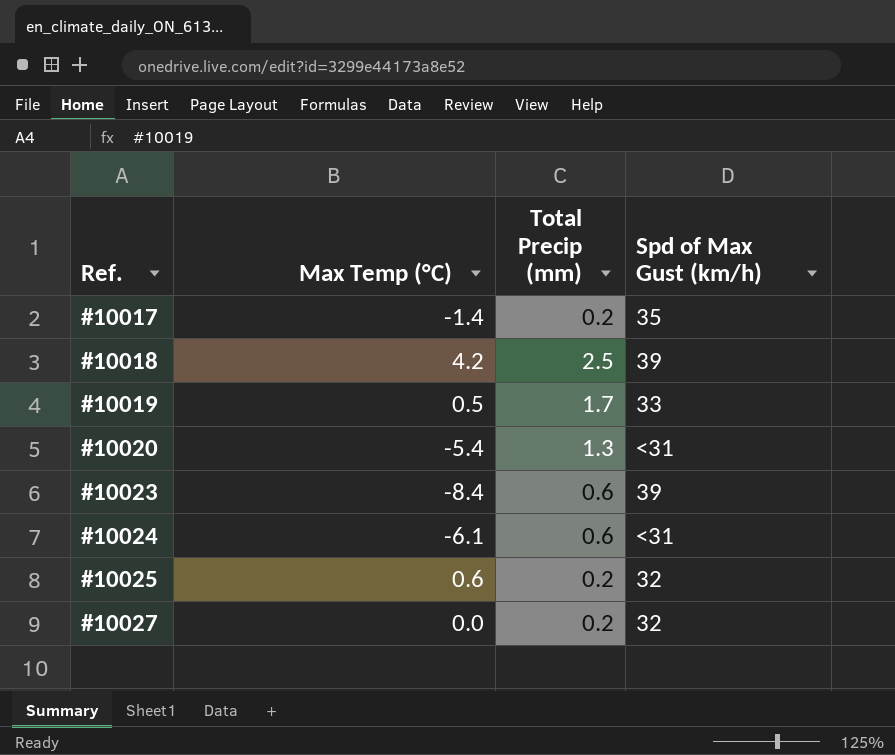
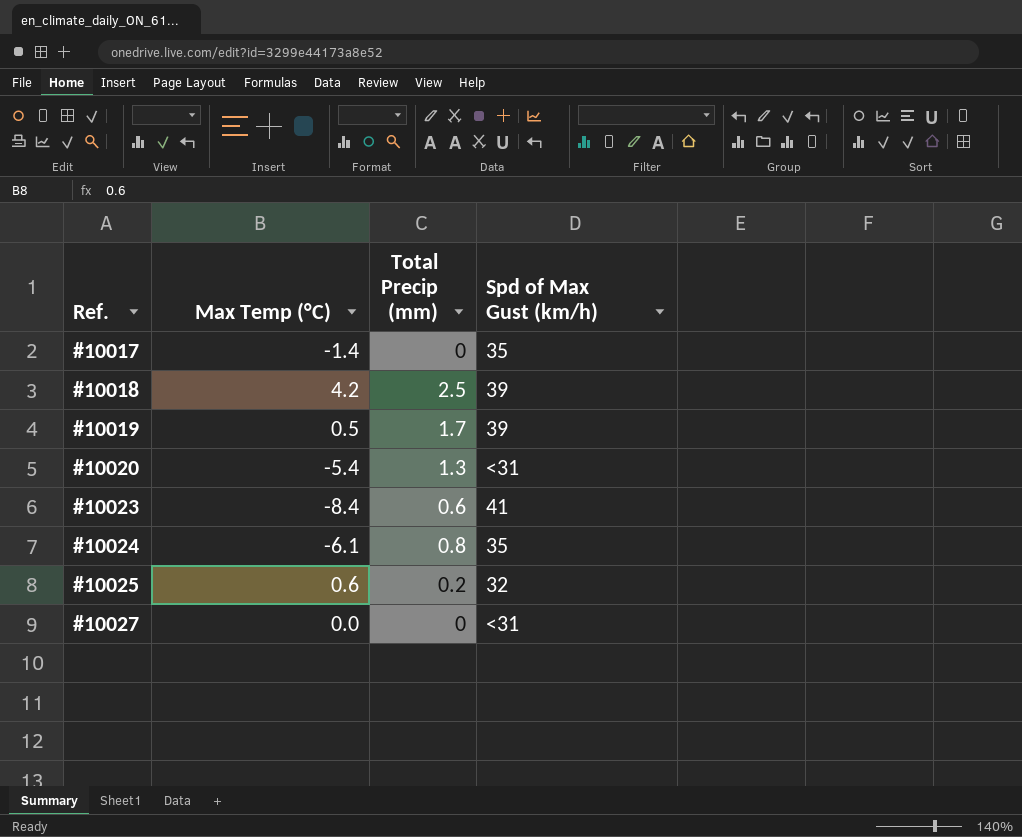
#10017 | Total Precip (mm): 0.2 -> 0
#10019 | Spd of Max Gust (km/h): 33 -> 39
#10023 | Spd of Max Gust (km/h): 39 -> 41
#10024 | Total Precip (mm): 0.6 -> 0.8
#10024 | Spd of Max Gust (km/h): <31 -> 35
#10027 | Total Precip (mm): 0.2 -> 0
#10027 | Spd of Max Gust (km/h): 32 -> <31

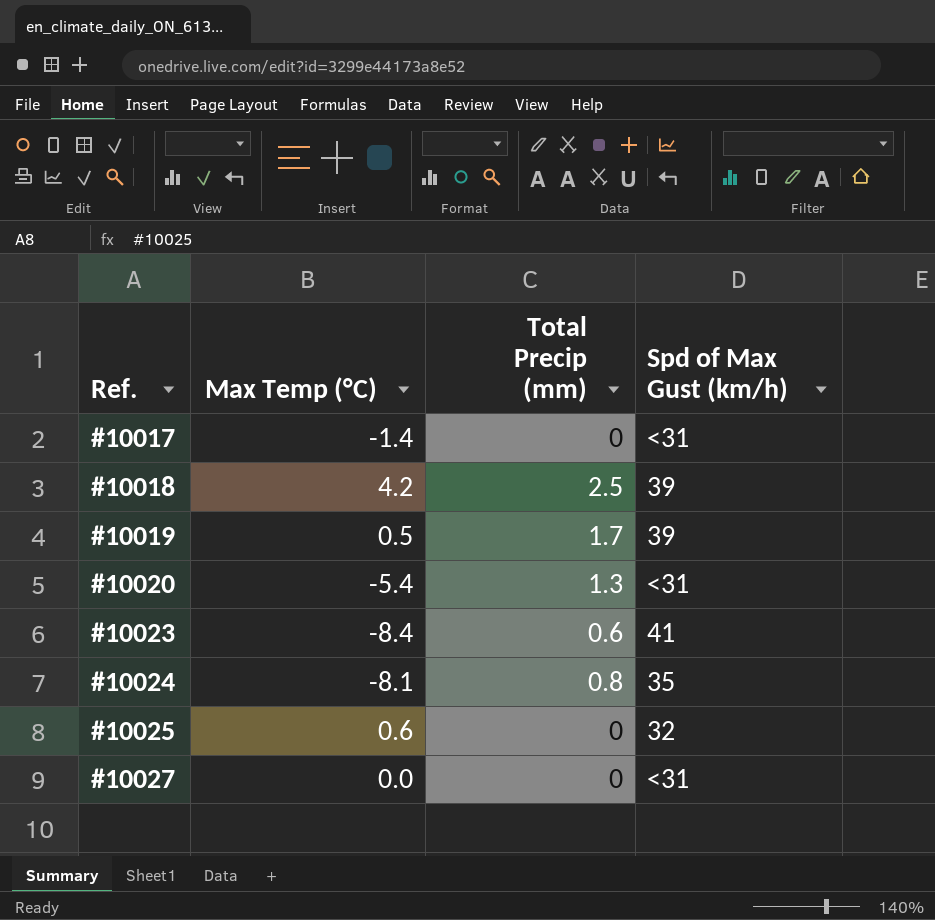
#10017 | Spd of Max Gust (km/h): 35 -> <31
#10024 | Max Temp (°C): -6.1 -> -8.1
#10025 | Total Precip (mm): 0.2 -> 0

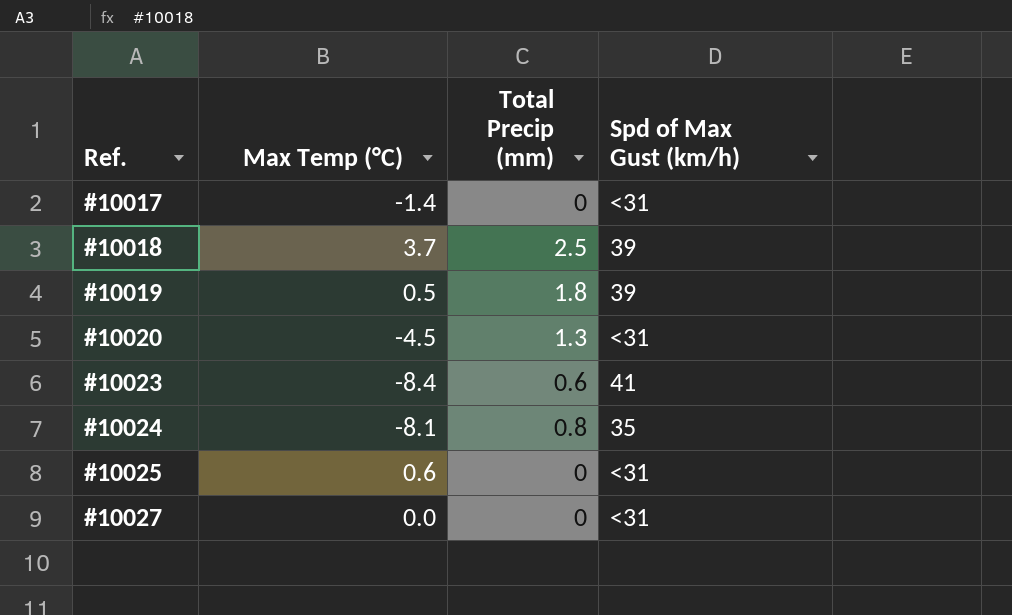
#10018 | Max Temp (°C): 4.2 -> 3.7
#10019 | Total Precip (mm): 1.7 -> 1.8
#10020 | Max Temp (°C): -5.4 -> -4.5
#10025 | Spd of Max Gust (km/h): 32 -> <31

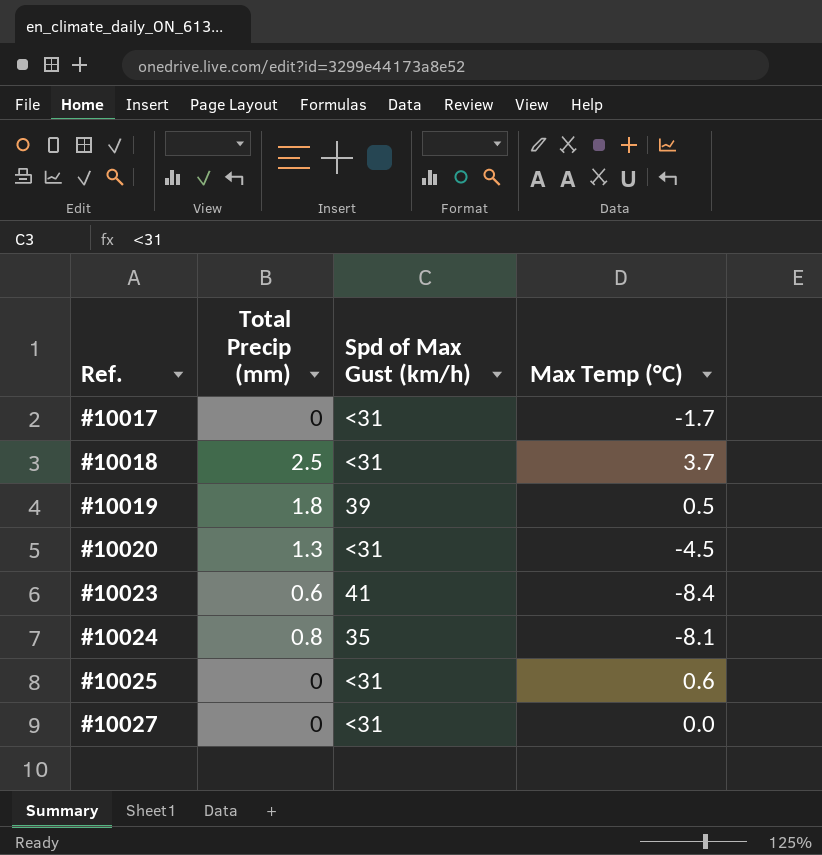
column Max Temp (°C) | position: 2 -> 4
#10017 | Max Temp (°C): -1.4 -> -1.7
#10018 | Spd of Max Gust (km/h): 39 -> <31

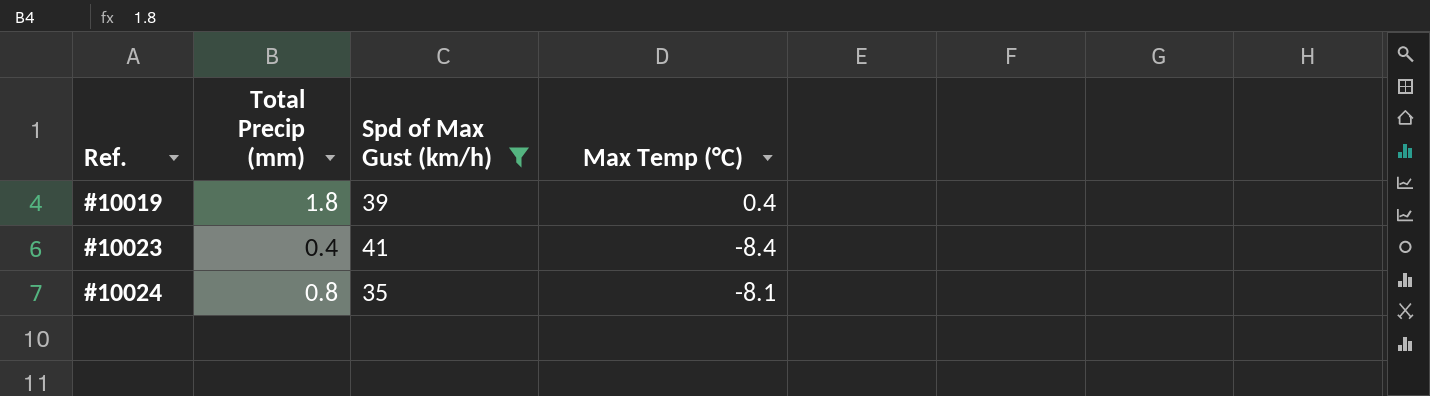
filter: none -> Spd of Max Gust (km/h) != <31
#10019 | Max Temp (°C): 0.5 -> 0.4
#10023 | Total Precip (mm): 0.6 -> 0.4

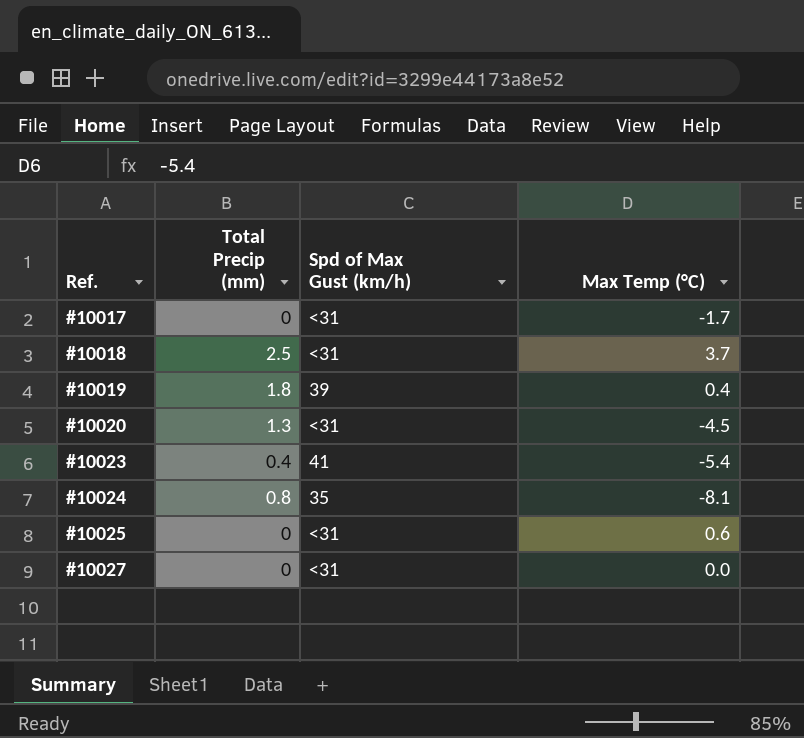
filter: Spd of Max Gust (km/h) != <31 -> none
#10023 | Max Temp (°C): -8.4 -> -5.4

